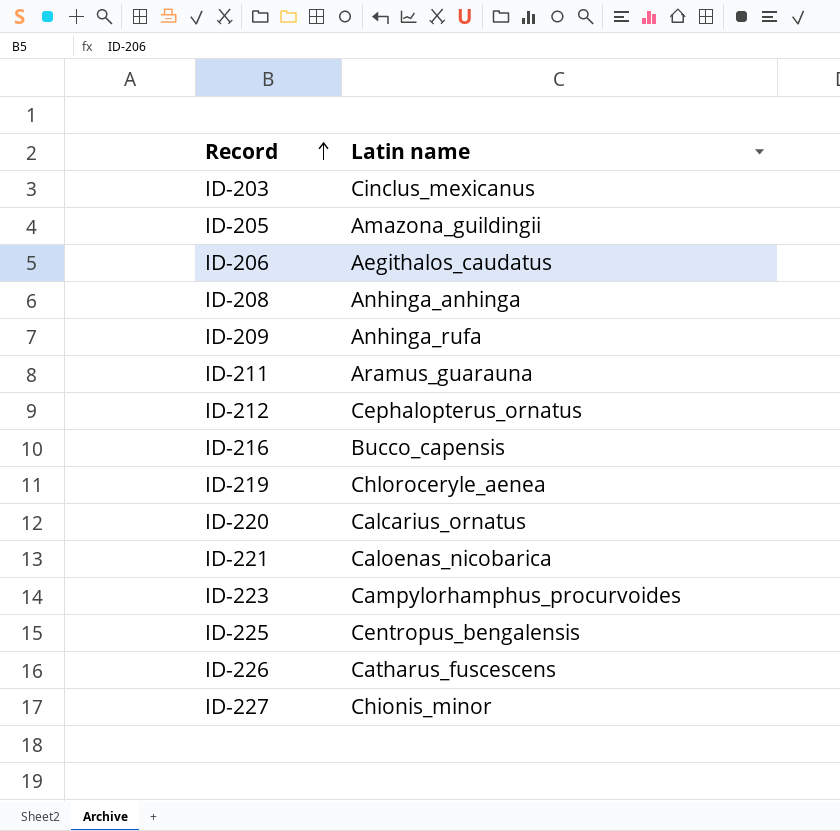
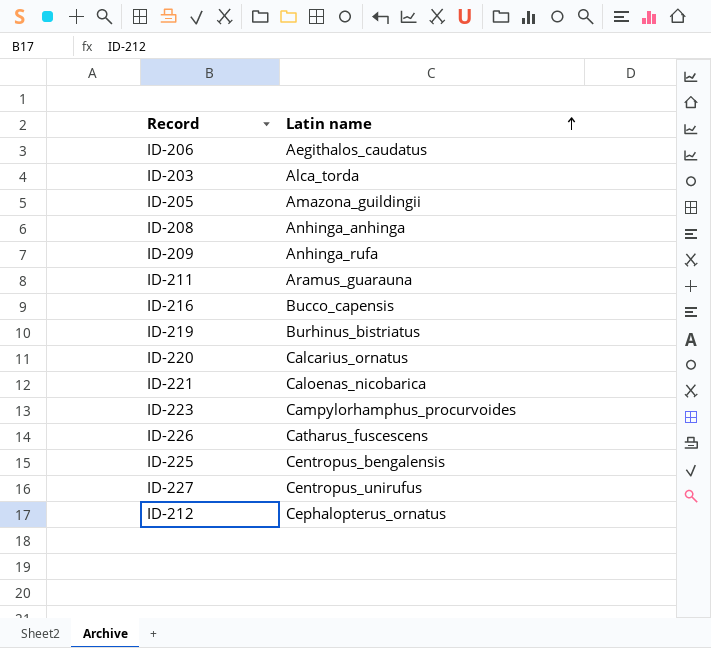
row order: Record ascending -> Latin name ascending
ID-203 | Latin name: Cinclus_mexicanus -> Alca_torda
ID-219 | Latin name: Chloroceryle_aenea -> Burhinus_bistriatus
ID-227 | Latin name: Chionis_minor -> Centropus_unirufus

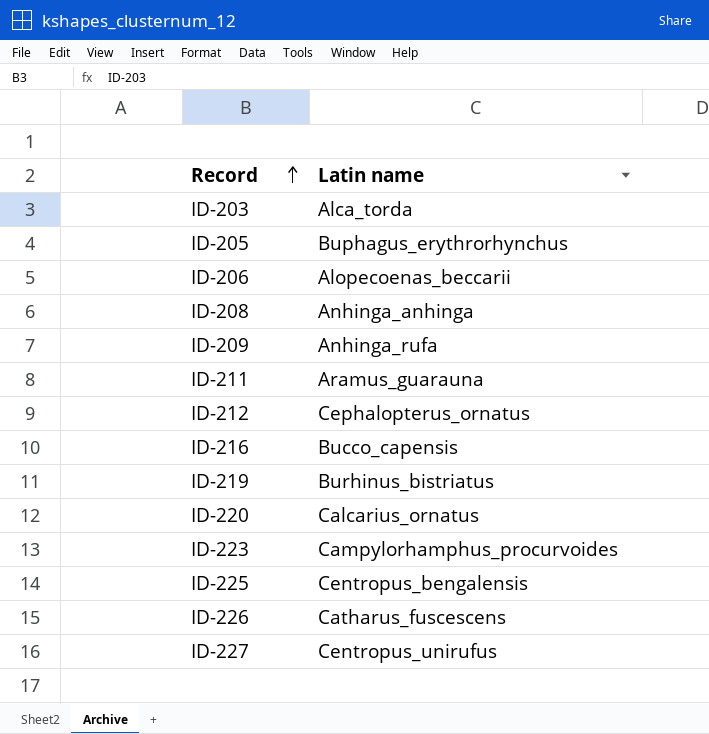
row order: Latin name ascending -> Record ascending
row ID-221: Caloenas_nicobarica -> none
ID-205 | Latin name: Amazona_guildingii -> Buphagus_erythrorhynchus
ID-206 | Latin name: Aegithalos_caudatus -> Alopecoenas_beccarii

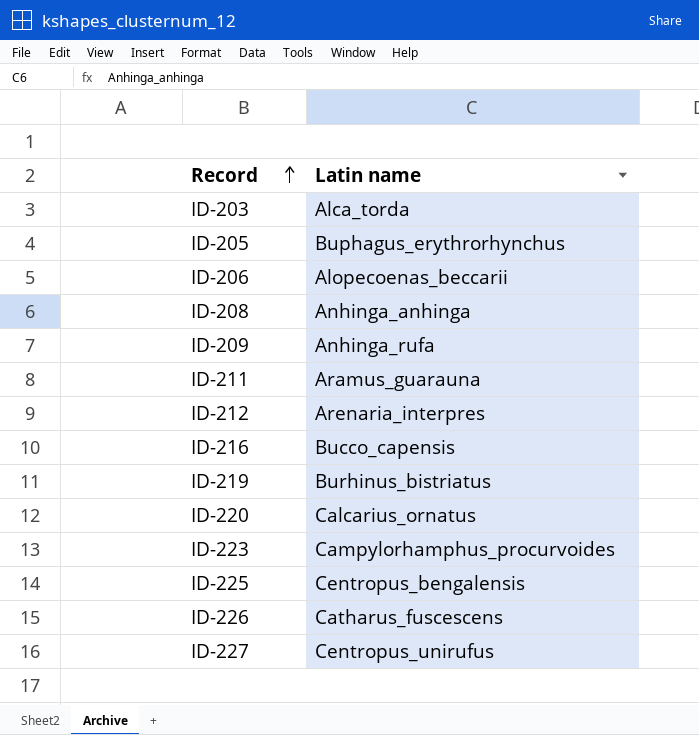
ID-212 | Latin name: Cephalopterus_ornatus -> Arenaria_interpres

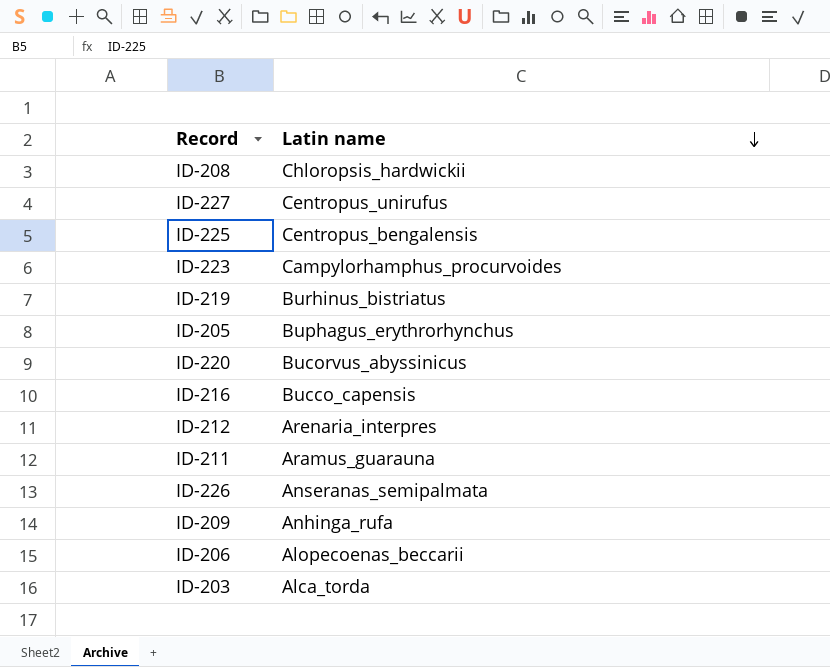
row order: Record ascending -> Latin name descending
ID-208 | Latin name: Anhinga_anhinga -> Chloropsis_hardwickii
ID-220 | Latin name: Calcarius_ornatus -> Bucorvus_abyssinicus
ID-226 | Latin name: Catharus_fuscescens -> Anseranas_semipalmata

